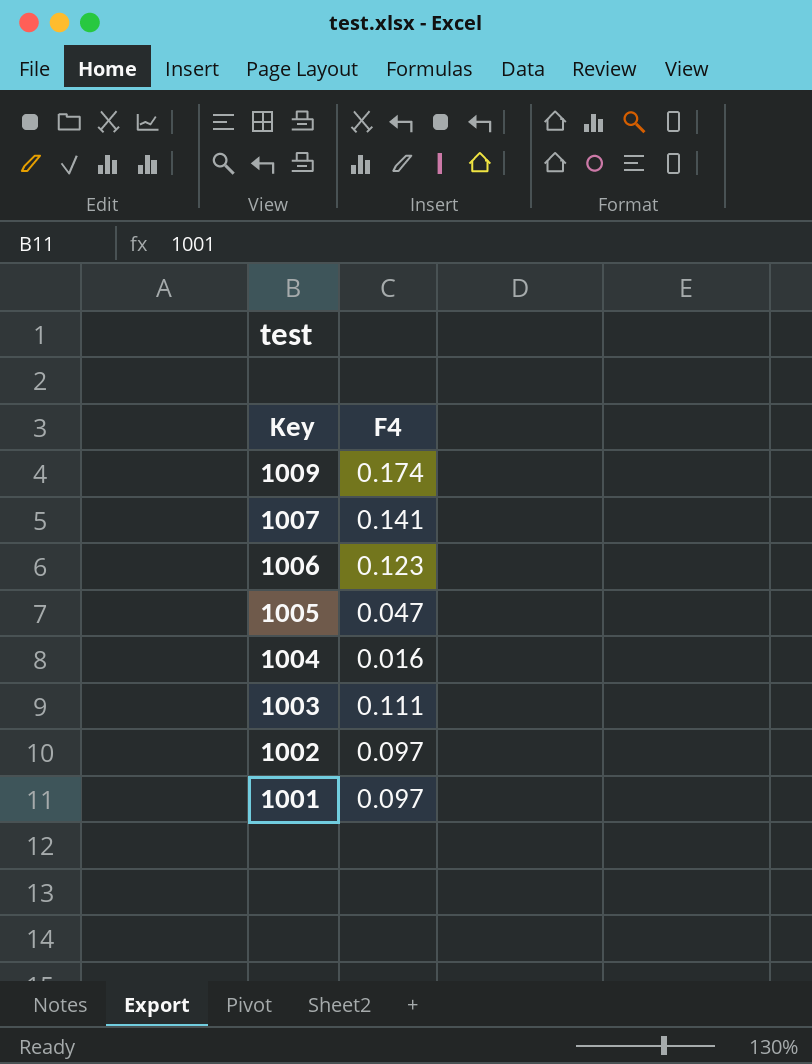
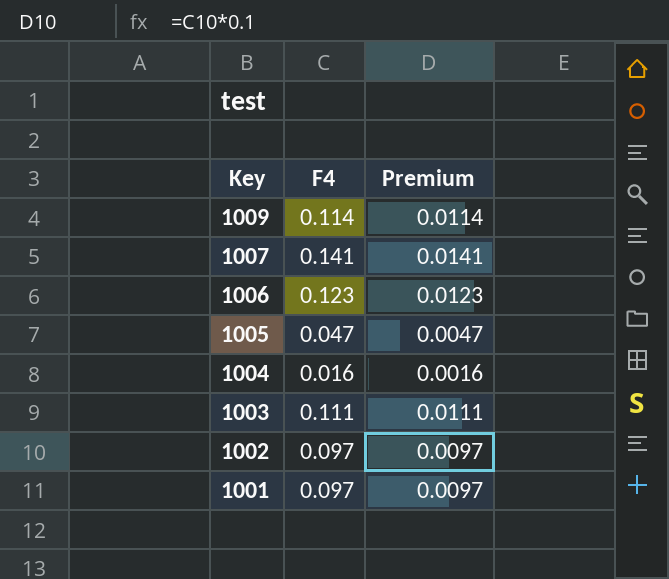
column Premium | formula: none -> [F4] * 0.1
1009 | F4: 0.174 -> 0.114

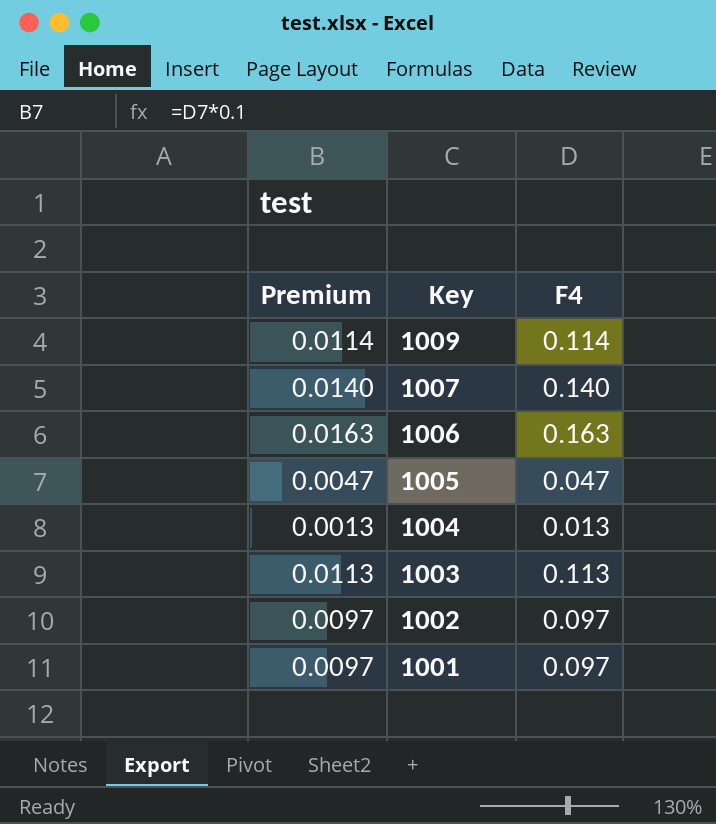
column Premium | position: 3 -> 1
1007 | Premium: 0.0141 -> 0.0140
1007 | F4: 0.141 -> 0.140
1006 | Premium: 0.0123 -> 0.0163
1006 | F4: 0.123 -> 0.163
1004 | Premium: 0.0016 -> 0.0013
1004 | F4: 0.016 -> 0.013
1003 | Premium: 0.0111 -> 0.0113
1003 | F4: 0.111 -> 0.113

